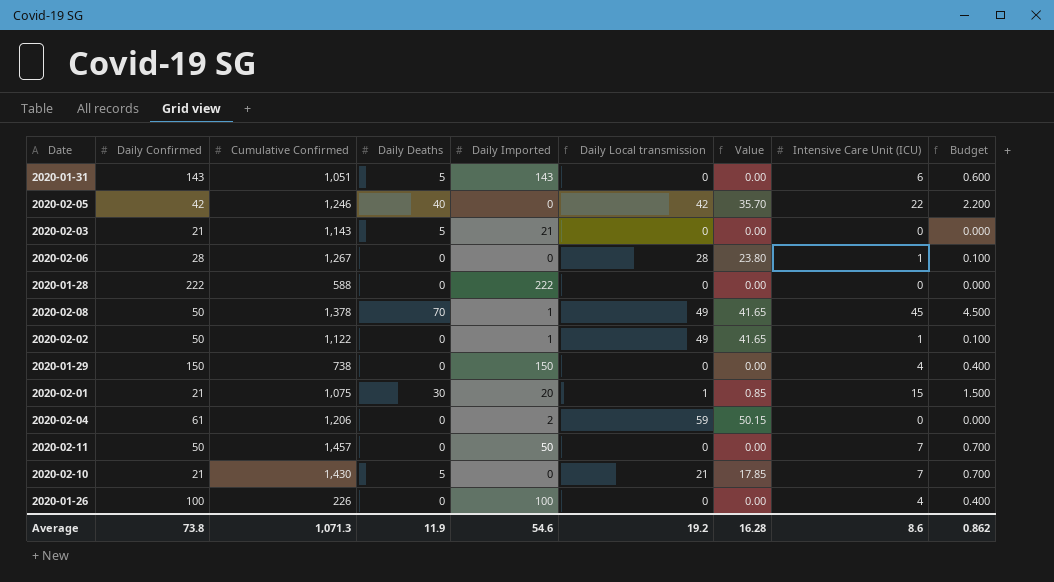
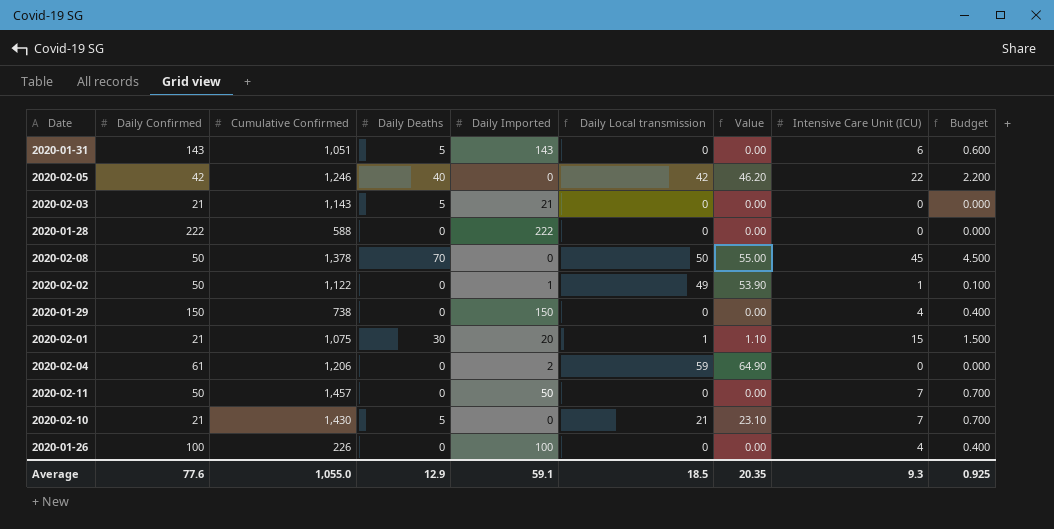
column Value | formula: [Daily Local transmission] * 0.85 -> [Daily Local transmission] * 1.1
row 2020-02-06: 28 | 1,267 | 0 | 0 | 28 | 23.80 | 1 | 0.100 -> none
2020-02-08 | Daily Imported: 1 -> 0
2020-02-08 | Daily Local transmission: 49 -> 50
Average | Daily Confirmed: 73.8 -> 77.6
Average | Cumulative Confirmed: 1,071.3 -> 1,055.0
Average | Daily Deaths: 11.9 -> 12.9
Average | Daily Imported: 54.6 -> 59.1
Average | Daily Local transmission: 19.2 -> 18.5
Average | Value: 16.28 -> 20.35
Average | Intensive Care Unit (ICU): 8.6 -> 9.3
Average | Budget: 0.862 -> 0.925

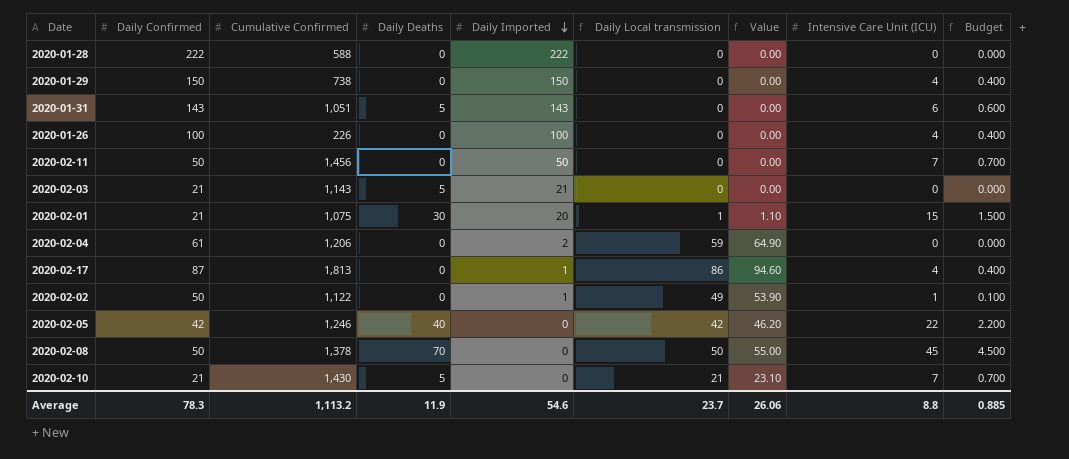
row order: none -> Daily Imported descending
2020-02-11 | Cumulative Confirmed: 1,457 -> 1,456
row 2020-02-17: none -> 87 | 1,813 | 0 | 1 | 86 | 94.60 | 4 | 0.400
Average | Daily Confirmed: 77.6 -> 78.3
Average | Cumulative Confirmed: 1,055.0 -> 1,113.2
Average | Daily Deaths: 12.9 -> 11.9
Average | Daily Imported: 59.1 -> 54.6
Average | Daily Local transmission: 18.5 -> 23.7
Average | Value: 20.35 -> 26.06
Average | Intensive Care Unit (ICU): 9.3 -> 8.8
Average | Budget: 0.925 -> 0.885

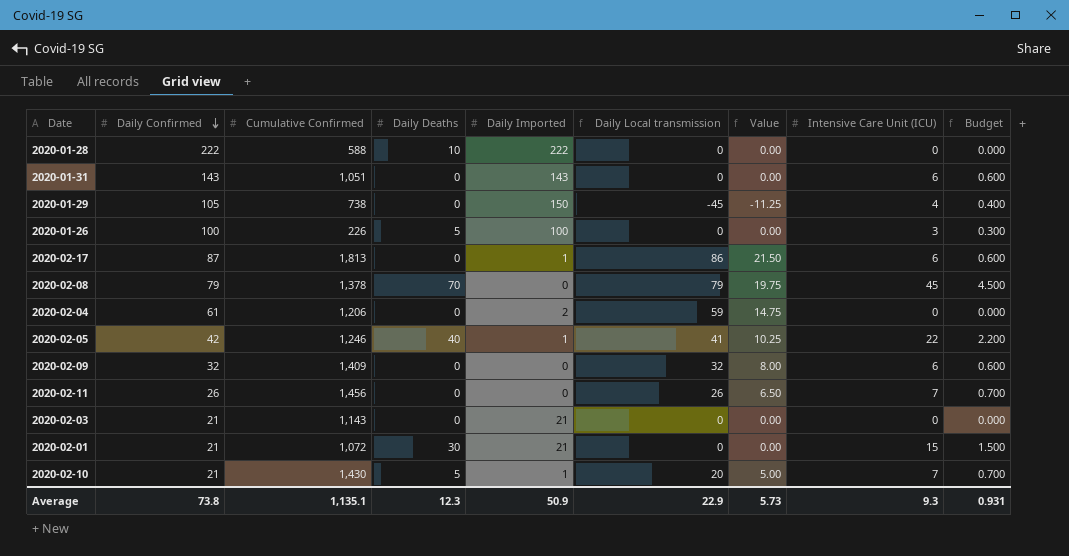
row order: Daily Imported descending -> Daily Confirmed descending
column Value | formula: [Daily Local transmission] * 1.1 -> [Daily Local transmission] * 0.25
row 2020-02-02: 50 | 1,122 | 0 | 1 | 49 | 53.90 | 1 | 0.100 -> none
2020-01-28 | Daily Deaths: 0 -> 10
2020-01-31 | Daily Deaths: 5 -> 0
2020-01-29 | Daily Confirmed: 150 -> 105
2020-01-29 | Daily Local transmission: 0 -> -45
2020-01-26 | Daily Deaths: 0 -> 5
2020-01-26 | Intensive Care Unit (ICU): 4 -> 3
2020-01-26 | Budget: 0.400 -> 0.300
2020-02-17 | Intensive Care Unit (ICU): 4 -> 6
2020-02-17 | Budget: 0.400 -> 0.600
2020-02-08 | Daily Confirmed: 50 -> 79
2020-02-08 | Daily Local transmission: 50 -> 79
2020-02-05 | Daily Imported: 0 -> 1
2020-02-05 | Daily Local transmission: 42 -> 41
row 2020-02-09: none -> 32 | 1,409 | 0 | 0 | 32 | 8.00 | 6 | 0.600
2020-02-11 | Daily Confirmed: 50 -> 26
2020-02-11 | Daily Imported: 50 -> 0
2020-02-11 | Daily Local transmission: 0 -> 26
2020-02-03 | Daily Deaths: 5 -> 0
2020-02-01 | Cumulative Confirmed: 1,075 -> 1,072
2020-02-01 | Daily Imported: 20 -> 21
2020-02-01 | Daily Local transmission: 1 -> 0
2020-02-10 | Daily Imported: 0 -> 1
2020-02-10 | Daily Local transmission: 21 -> 20
Average | Daily Confirmed: 78.3 -> 73.8
Average | Cumulative Confirmed: 1,113.2 -> 1,135.1
Average | Daily Deaths: 11.9 -> 12.3
Average | Daily Imported: 54.6 -> 50.9
Average | Daily Local transmission: 23.7 -> 22.9
Average | Value: 26.06 -> 5.73
Average | Intensive Care Unit (ICU): 8.8 -> 9.3
Average | Budget: 0.885 -> 0.931

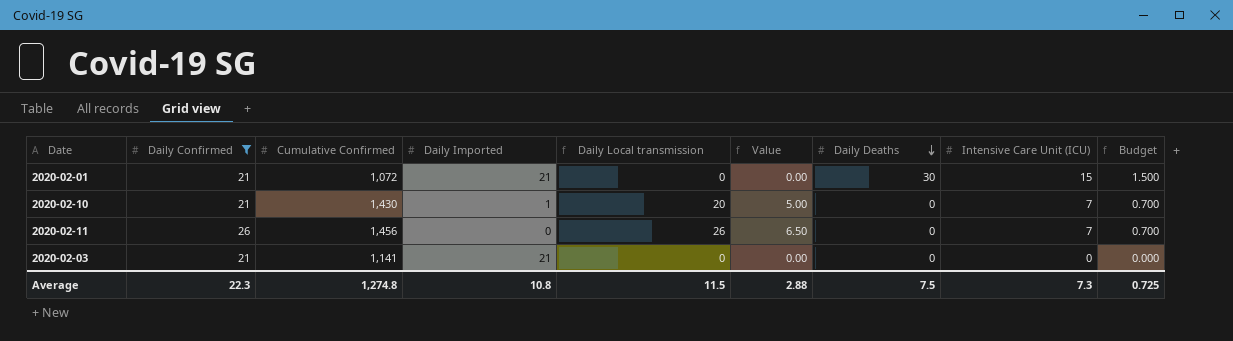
filter: none -> Daily Confirmed <= 26
row order: Daily Confirmed descending -> Daily Deaths descending
column Daily Deaths | position: 4 -> 7
2020-02-10 | Daily Deaths: 5 -> 0
2020-02-03 | Cumulative Confirmed: 1,143 -> 1,141
Average | Daily Confirmed: 73.8 -> 22.3
Average | Cumulative Confirmed: 1,135.1 -> 1,274.8
Average | Daily Imported: 50.9 -> 10.8
Average | Daily Local transmission: 22.9 -> 11.5
Average | Value: 5.73 -> 2.88
Average | Daily Deaths: 12.3 -> 7.5
Average | Intensive Care Unit (ICU): 9.3 -> 7.3
Average | Budget: 0.931 -> 0.725

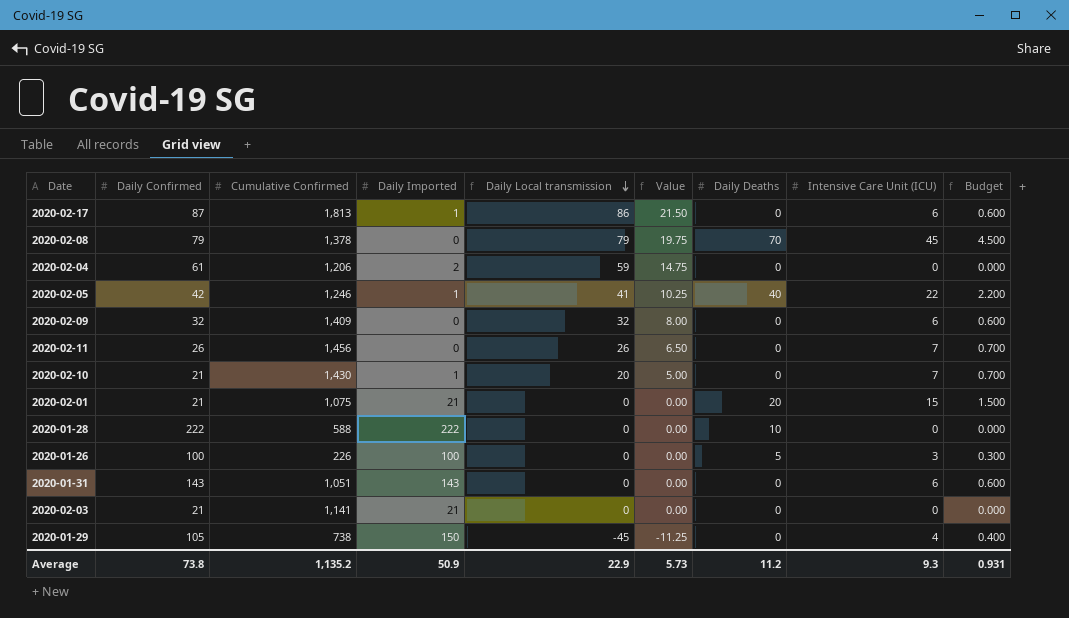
filter: Daily Confirmed <= 26 -> none
row order: Daily Deaths descending -> Daily Local transmission descending
2020-02-01 | Cumulative Confirmed: 1,072 -> 1,075
2020-02-01 | Daily Deaths: 30 -> 20
Average | Daily Confirmed: 22.3 -> 73.8
Average | Cumulative Confirmed: 1,274.8 -> 1,135.2
Average | Daily Imported: 10.8 -> 50.9
Average | Daily Local transmission: 11.5 -> 22.9
Average | Value: 2.88 -> 5.73
Average | Daily Deaths: 7.5 -> 11.2
Average | Intensive Care Unit (ICU): 7.3 -> 9.3
Average | Budget: 0.725 -> 0.931

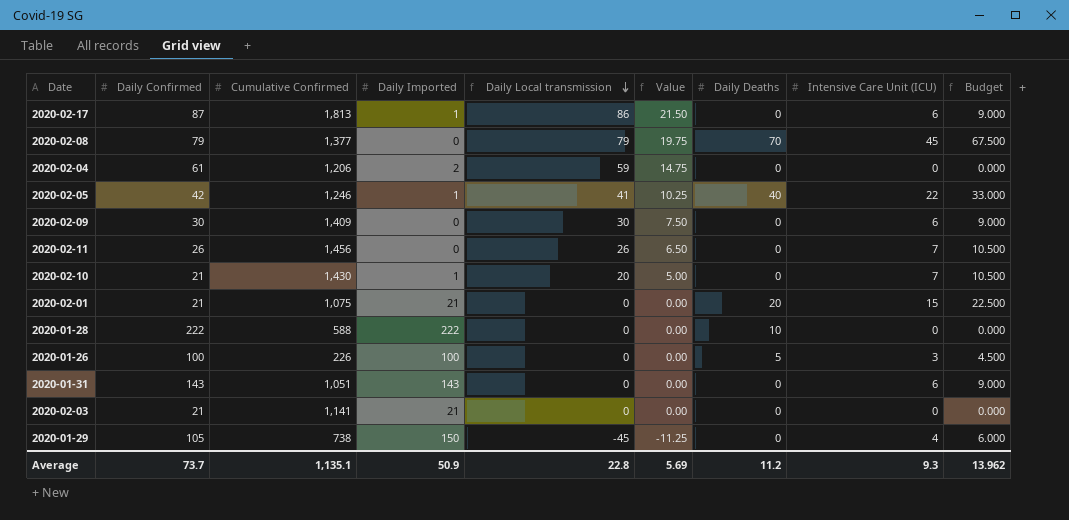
column Budget | formula: [Intensive Care Unit (ICU)] * 0.1 -> [Intensive Care Unit (ICU)] * 1.5
2020-02-08 | Cumulative Confirmed: 1,378 -> 1,377
2020-02-09 | Daily Confirmed: 32 -> 30
2020-02-09 | Daily Local transmission: 32 -> 30
2020-02-09 | Value: 8.00 -> 7.50
Average | Daily Confirmed: 73.8 -> 73.7
Average | Cumulative Confirmed: 1,135.2 -> 1,135.1
Average | Daily Local transmission: 22.9 -> 22.8
Average | Value: 5.73 -> 5.69
Average | Budget: 0.931 -> 13.962

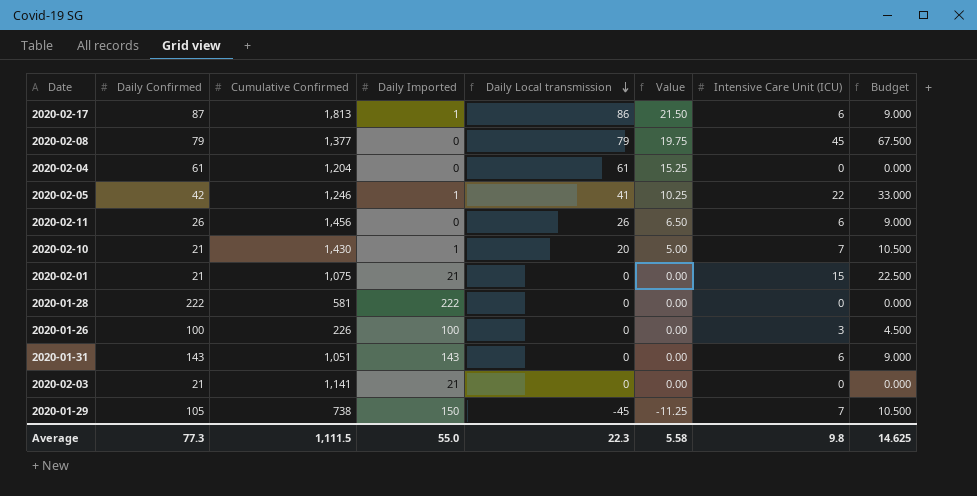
column Daily Deaths | position: 7 -> none
row 2020-02-09: 30 | 1,409 | 0 | 30 | 7.50 | 0 | 6 | 9.000 -> none
2020-02-04 | Cumulative Confirmed: 1,206 -> 1,204
2020-02-04 | Daily Imported: 2 -> 0
2020-02-04 | Daily Local transmission: 59 -> 61
2020-02-04 | Value: 14.75 -> 15.25
2020-02-11 | Intensive Care Unit (ICU): 7 -> 6
2020-02-11 | Budget: 10.500 -> 9.000
2020-01-28 | Cumulative Confirmed: 588 -> 581
2020-01-29 | Intensive Care Unit (ICU): 4 -> 7
2020-01-29 | Budget: 6.000 -> 10.500
Average | Daily Confirmed: 73.7 -> 77.3
Average | Cumulative Confirmed: 1,135.1 -> 1,111.5
Average | Daily Imported: 50.9 -> 55.0
Average | Daily Local transmission: 22.8 -> 22.3
Average | Value: 5.69 -> 5.58
Average | Intensive Care Unit (ICU): 9.3 -> 9.8
Average | Budget: 13.962 -> 14.625

